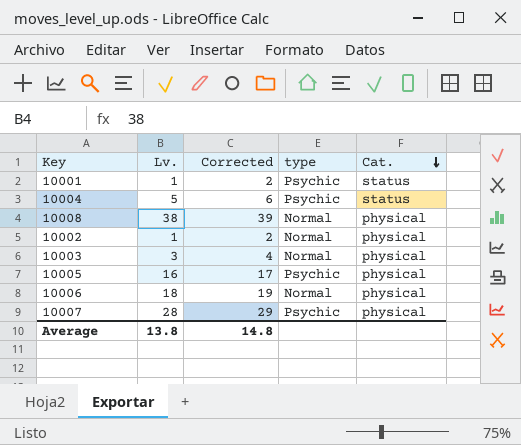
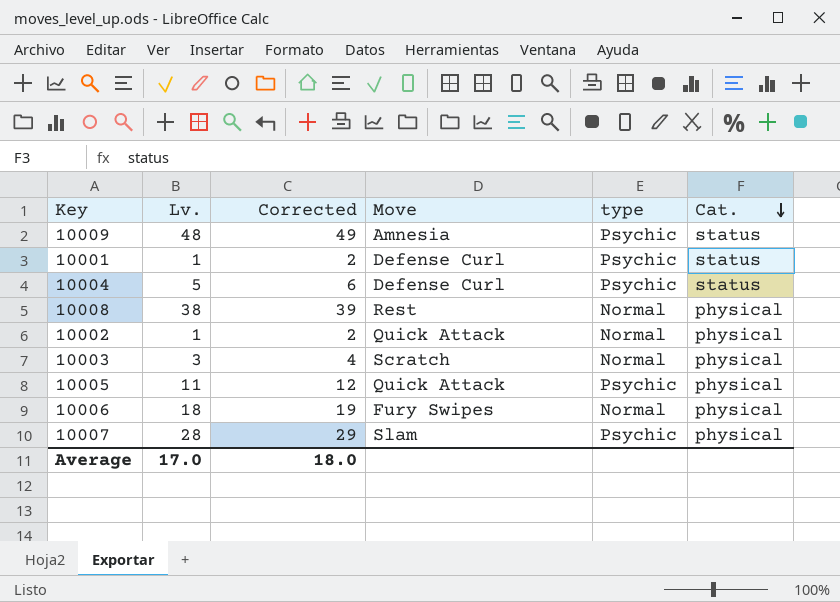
column Move | position: none -> 4
row 10009: none -> 48 | 49 | Amnesia | Psychic | status
10005 | Lv.: 16 -> 11
10005 | Corrected: 17 -> 12
Average | Lv.: 13.8 -> 17.0
Average | Corrected: 14.8 -> 18.0

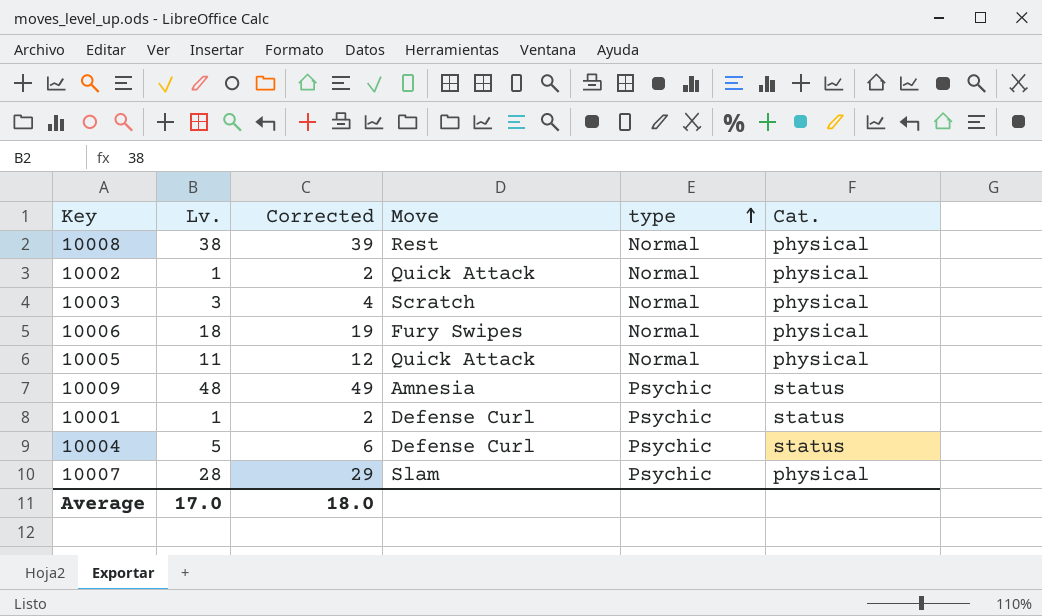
row order: Cat. descending -> type ascending
10005 | type: Psychic -> Normal

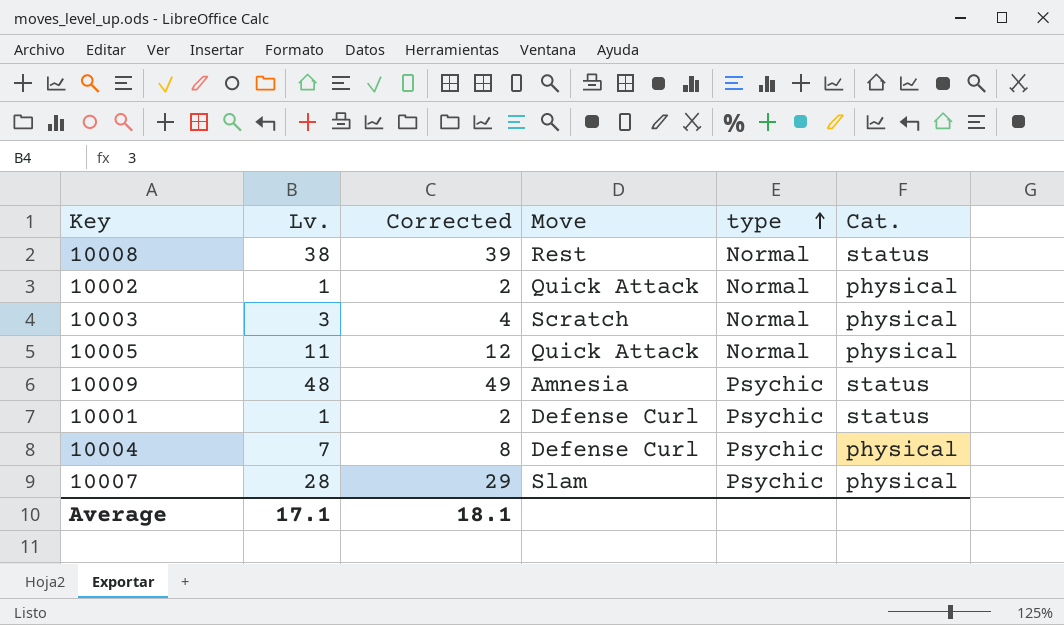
row 10006: 18 | 19 | Fury Swipes | Normal | physical -> none
10008 | Cat.: physical -> status
10004 | Lv.: 5 -> 7
10004 | Corrected: 6 -> 8
10004 | Cat.: status -> physical
Average | Lv.: 17.0 -> 17.1
Average | Corrected: 18.0 -> 18.1

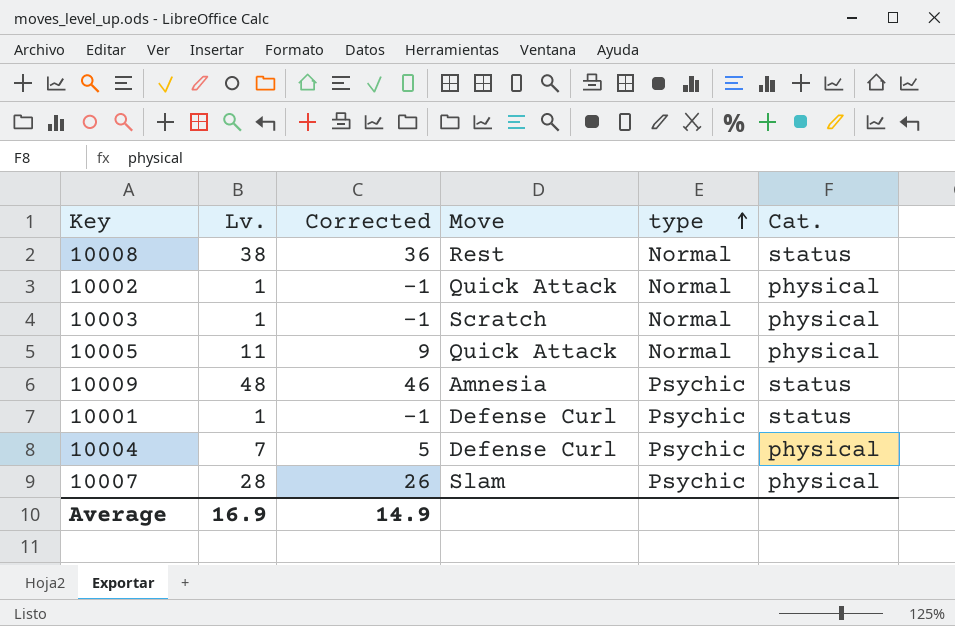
column Corrected | formula: [Lv.] + 1 -> [Lv.] - 2
10003 | Lv.: 3 -> 1
Average | Lv.: 17.1 -> 16.9
Average | Corrected: 18.1 -> 14.9

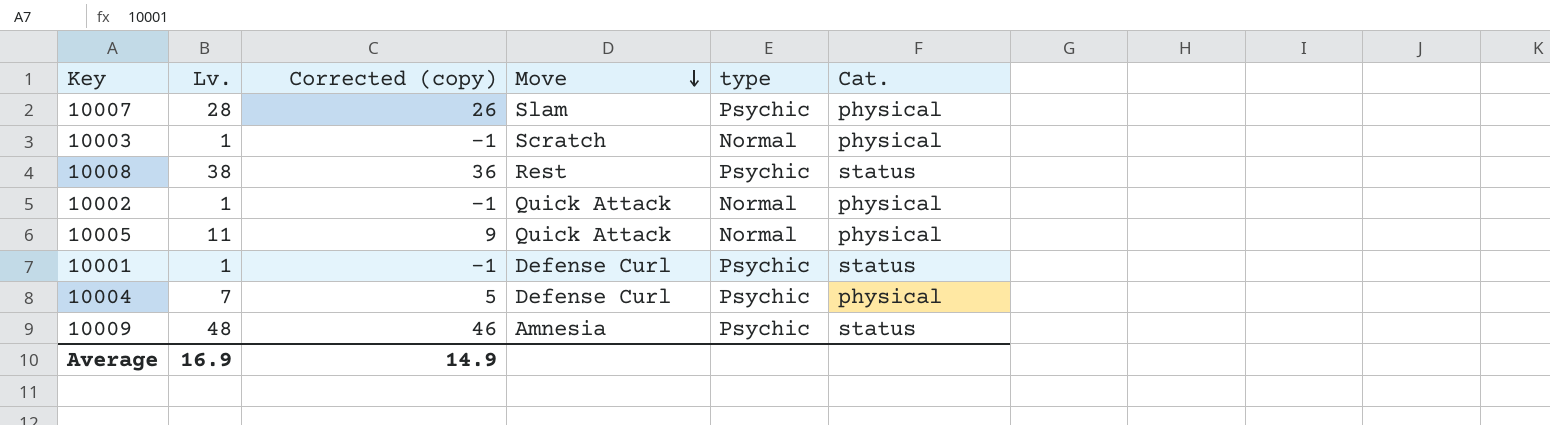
row order: type ascending -> Move descending
column name: Corrected -> Corrected (copy)
10008 | type: Normal -> Psychic

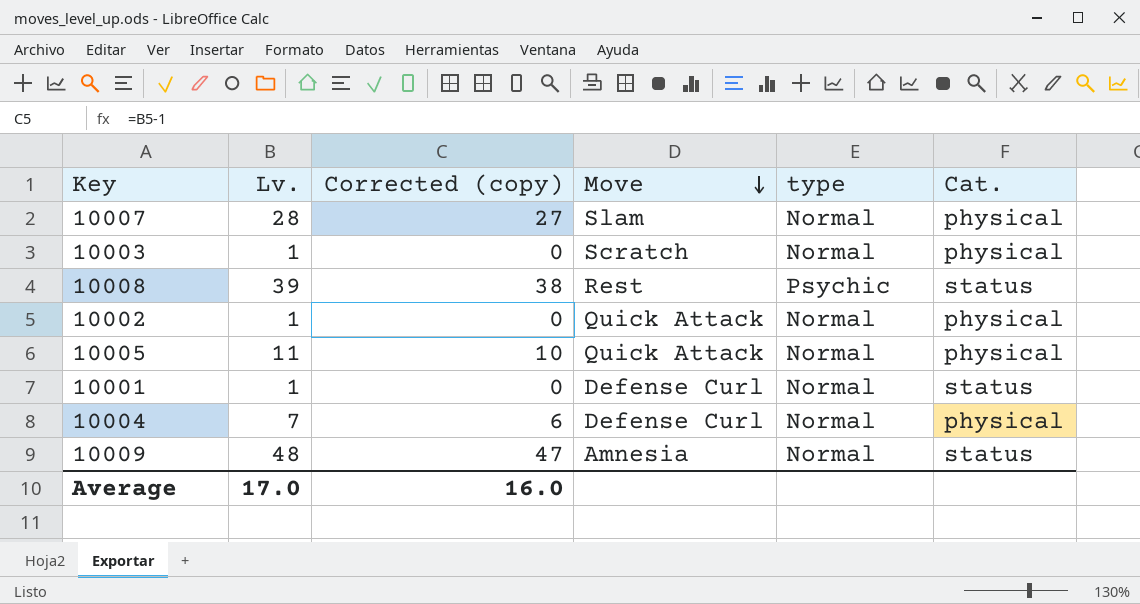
column Corrected (copy) | formula: [Lv.] - 2 -> [Lv.] - 1
10007 | type: Psychic -> Normal
10008 | Lv.: 38 -> 39
10001 | type: Psychic -> Normal
10004 | type: Psychic -> Normal
10009 | type: Psychic -> Normal
Average | Lv.: 16.9 -> 17.0
Average | Corrected (copy): 14.9 -> 16.0

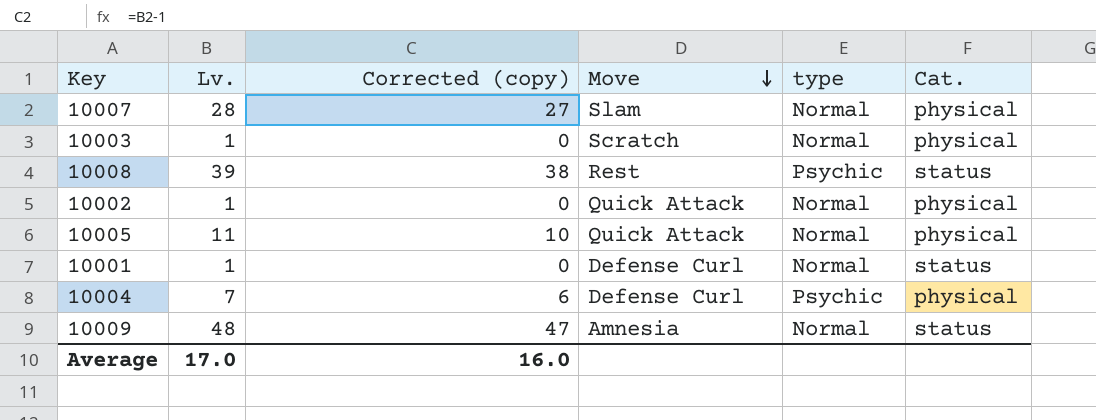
10004 | type: Normal -> Psychic

